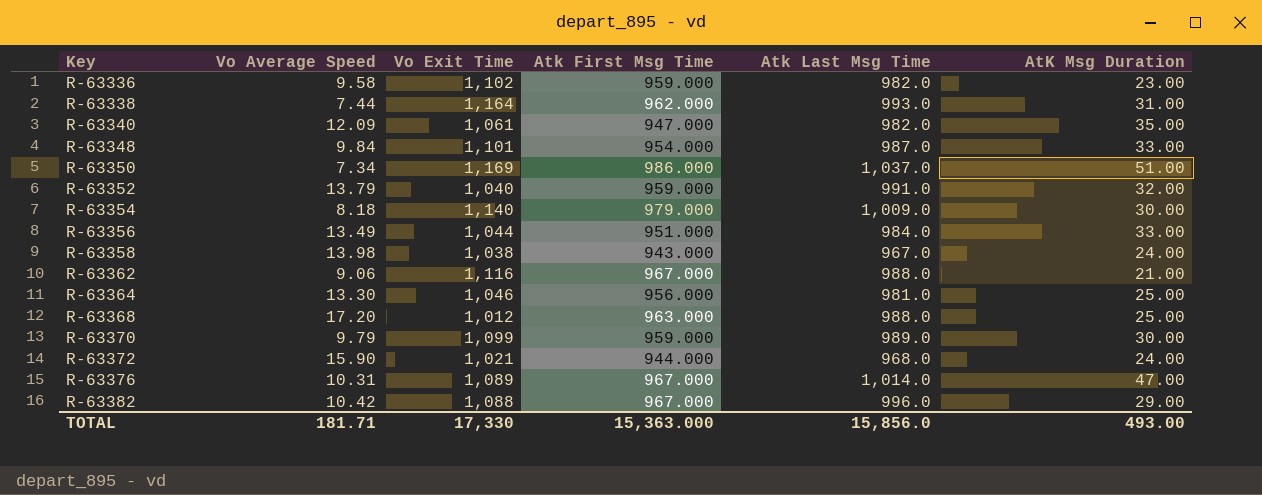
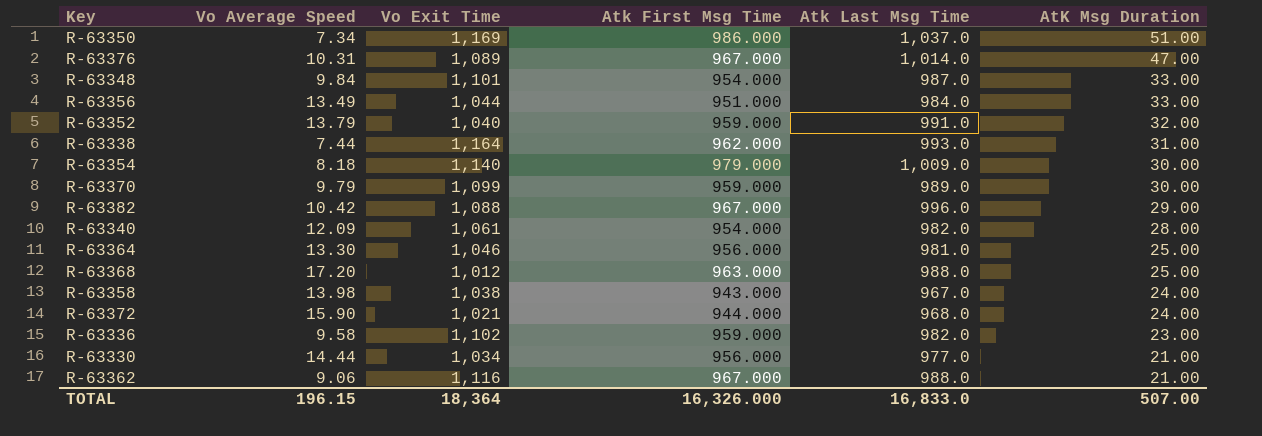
row order: Key ascending -> AtK Msg Duration descending
R-63340 | Atk First Msg Time: 947.000 -> 954.000
R-63340 | AtK Msg Duration: 35.00 -> 28.00
row R-63330: none -> 14.44 | 1,034 | 956.000 | 977.0 | 21.00
TOTAL | Vo Average Speed: 181.71 -> 196.15
TOTAL | Vo Exit Time: 17,330 -> 18,364
TOTAL | Atk First Msg Time: 15,363.000 -> 16,326.000
TOTAL | Atk Last Msg Time: 15,856.0 -> 16,833.0
TOTAL | AtK Msg Duration: 493.00 -> 507.00

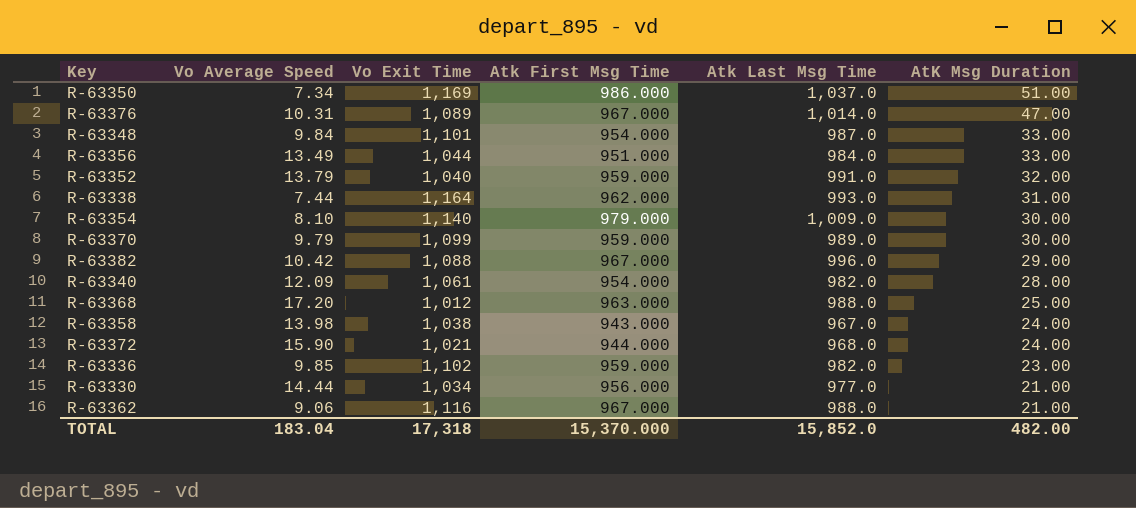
row R-63364: 13.30 | 1,046 | 956.000 | 981.0 | 25.00 -> none
R-63354 | Vo Average Speed: 8.18 -> 8.10
R-63336 | Vo Average Speed: 9.58 -> 9.85
TOTAL | Vo Average Speed: 196.15 -> 183.04
TOTAL | Vo Exit Time: 18,364 -> 17,318
TOTAL | Atk First Msg Time: 16,326.000 -> 15,370.000
TOTAL | Atk Last Msg Time: 16,833.0 -> 15,852.0
TOTAL | AtK Msg Duration: 507.00 -> 482.00

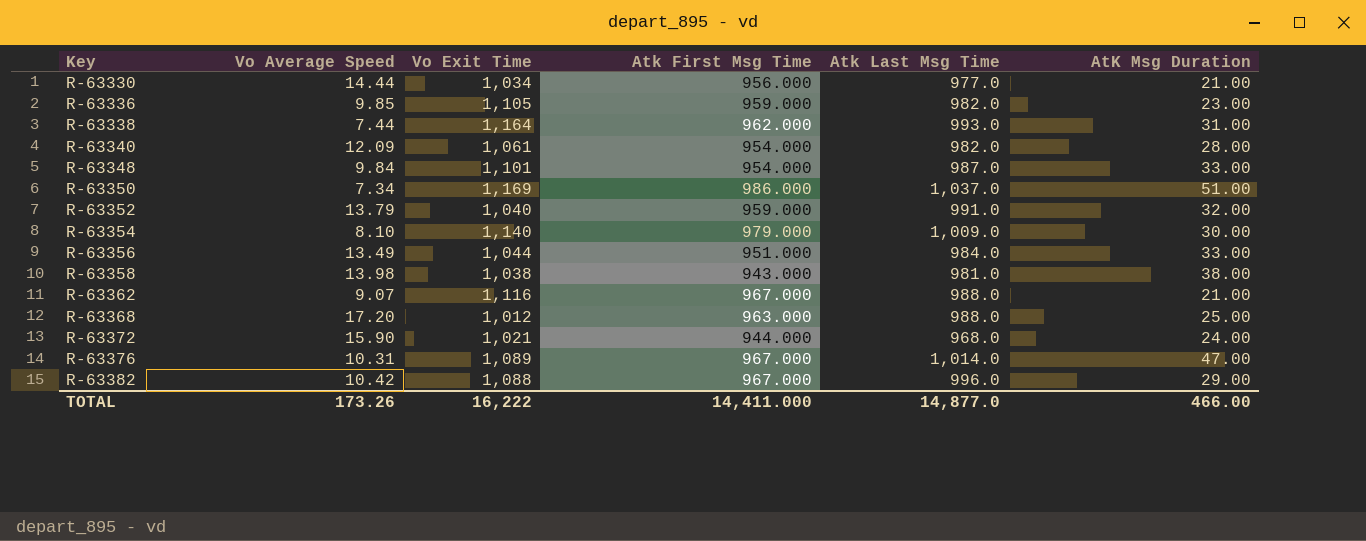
row order: AtK Msg Duration descending -> Key ascending
row R-63370: 9.79 | 1,099 | 959.000 | 989.0 | 30.00 -> none
R-63336 | Vo Exit Time: 1,102 -> 1,105
R-63358 | Atk Last Msg Time: 967.0 -> 981.0
R-63358 | AtK Msg Duration: 24.00 -> 38.00
R-63362 | Vo Average Speed: 9.06 -> 9.07
TOTAL | Vo Average Speed: 183.04 -> 173.26
TOTAL | Vo Exit Time: 17,318 -> 16,222
TOTAL | Atk First Msg Time: 15,370.000 -> 14,411.000
TOTAL | Atk Last Msg Time: 15,852.0 -> 14,877.0
TOTAL | AtK Msg Duration: 482.00 -> 466.00

